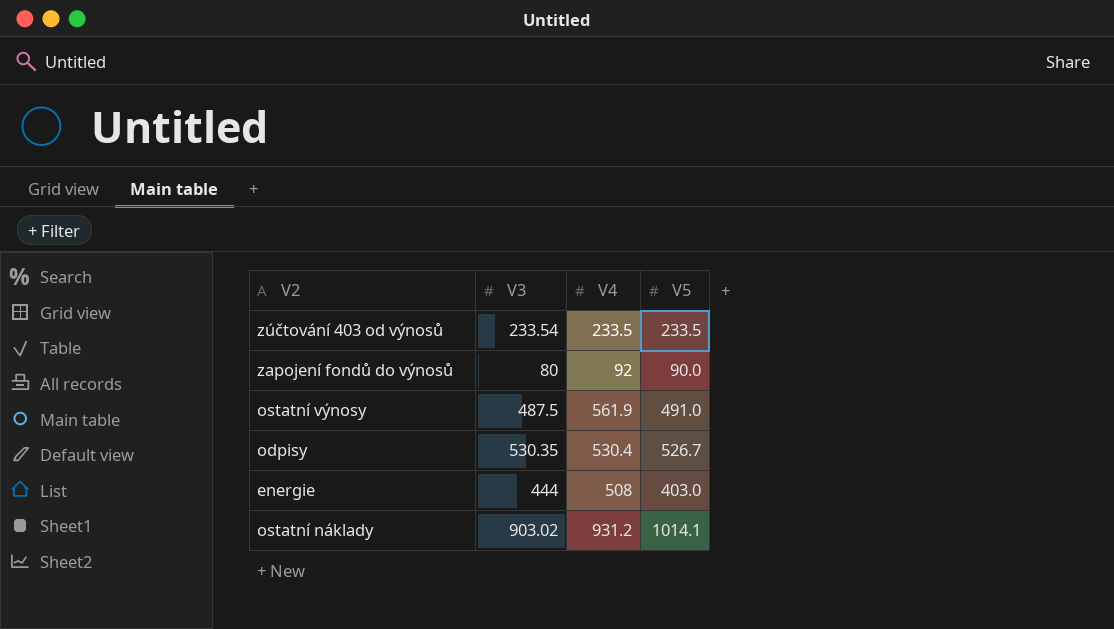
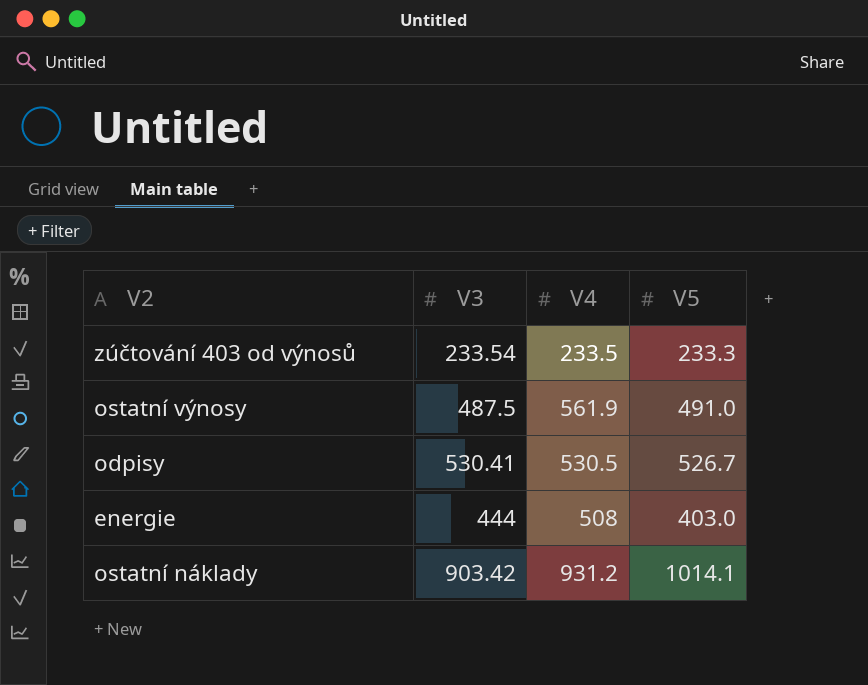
row zapojení fondů do výnosů: 80 | 92 | 90.0 -> none
zúčtování 403 od výnosů | V5: 233.5 -> 233.3
odpisy | V3: 530.35 -> 530.41
odpisy | V4: 530.4 -> 530.5
ostatní náklady | V3: 903.02 -> 903.42

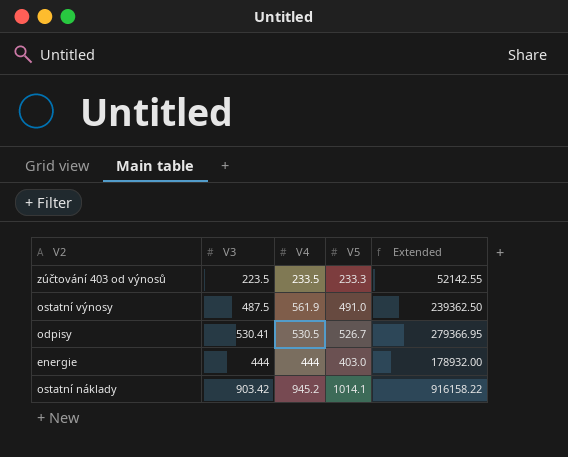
column Extended | formula: none -> [V3] * [V5]
zúčtování 403 od výnosů | V3: 233.54 -> 223.5
energie | V4: 508 -> 444
ostatní náklady | V4: 931.2 -> 945.2

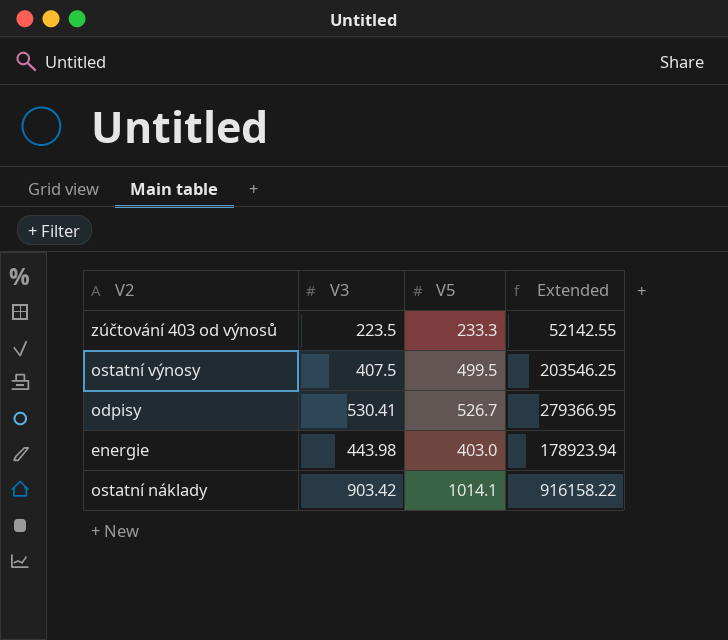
column V4 | position: 3 -> none
ostatní výnosy | V3: 487.5 -> 407.5
ostatní výnosy | V5: 491.0 -> 499.5
ostatní výnosy | Extended: 239362.50 -> 203546.25
energie | V3: 444 -> 443.98
energie | Extended: 178932.00 -> 178923.94

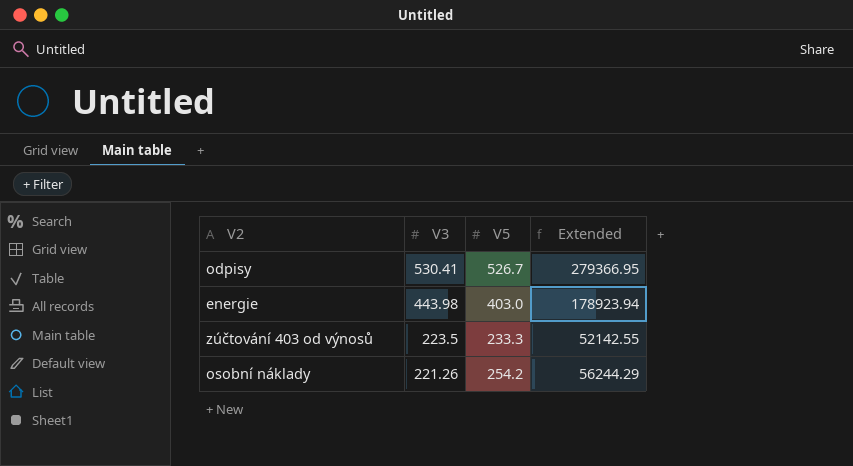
row order: none -> V3 descending
row ostatní výnosy: 407.5 | 499.5 | 203546.25 -> none
row ostatní náklady: 903.42 | 1014.1 | 916158.22 -> none
row osobní náklady: none -> 221.26 | 254.2 | 56244.29

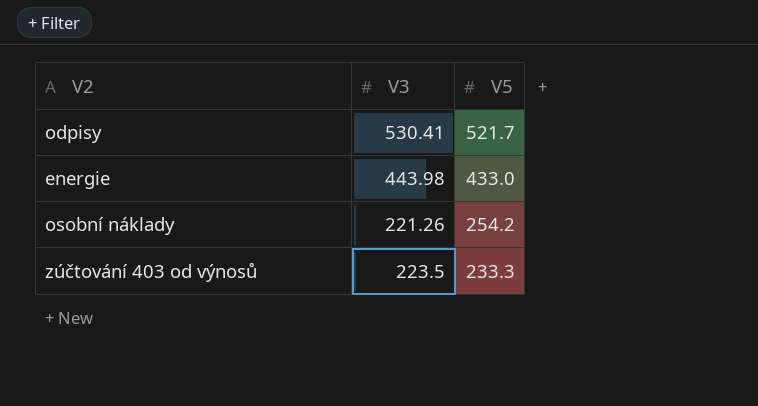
row order: V3 descending -> V5 descending
column Extended | formula: [V3] * [V5] -> none
odpisy | V5: 526.7 -> 521.7
energie | V5: 403.0 -> 433.0

